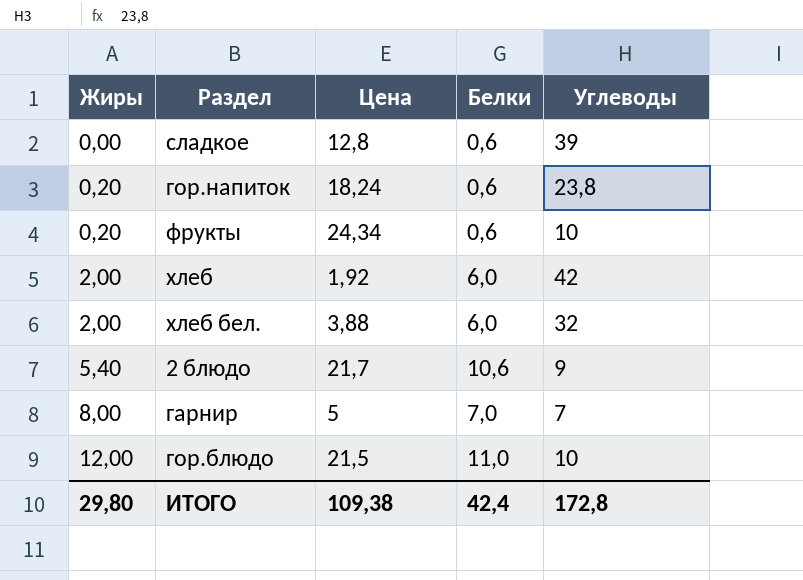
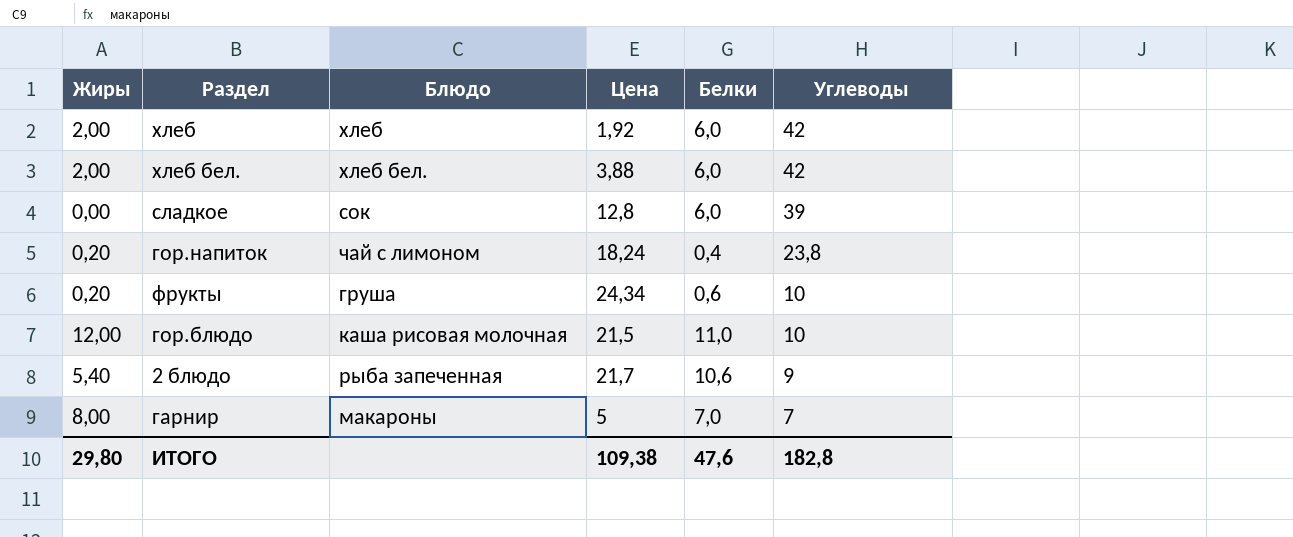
row order: Жиры ascending -> Углеводы descending
column Блюдо | position: none -> 3
хлеб бел. | Углеводы: 32 -> 42
сладкое | Белки: 0,6 -> 6,0
гор.напиток | Белки: 0,6 -> 0,4
ИТОГО | Белки: 42,4 -> 47,6
ИТОГО | Углеводы: 172,8 -> 182,8

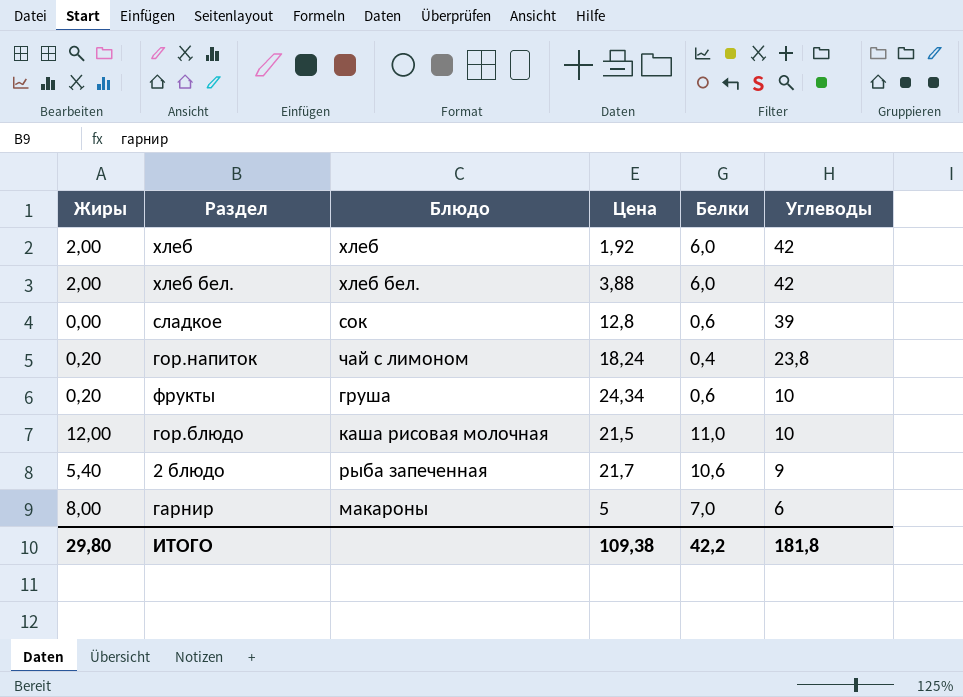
сладкое | Белки: 6,0 -> 0,6
гарнир | Углеводы: 7 -> 6
ИТОГО | Белки: 47,6 -> 42,2
ИТОГО | Углеводы: 182,8 -> 181,8

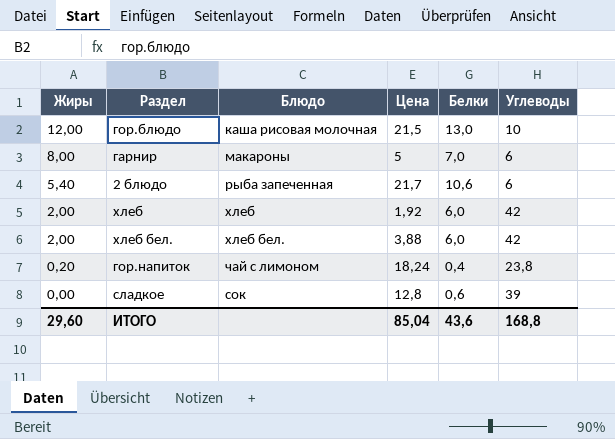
row order: Углеводы descending -> Жиры descending
row фрукты: 0,20 | груша | 24,34 | 0,6 | 10 -> none
гор.блюдо | Белки: 11,0 -> 13,0
2 блюдо | Углеводы: 9 -> 6
ИТОГО | Жиры: 29,80 -> 29,60
ИТОГО | Цена: 109,38 -> 85,04
ИТОГО | Белки: 42,2 -> 43,6
ИТОГО | Углеводы: 181,8 -> 168,8

